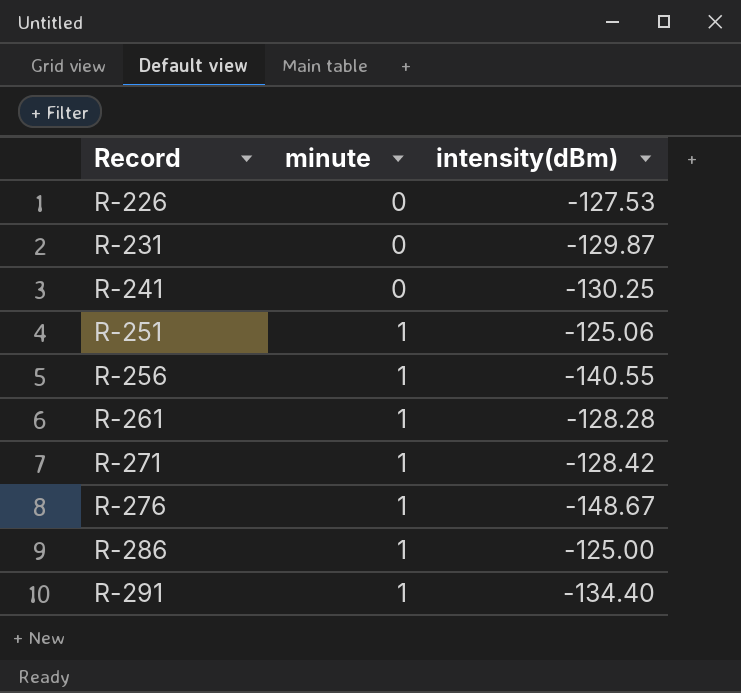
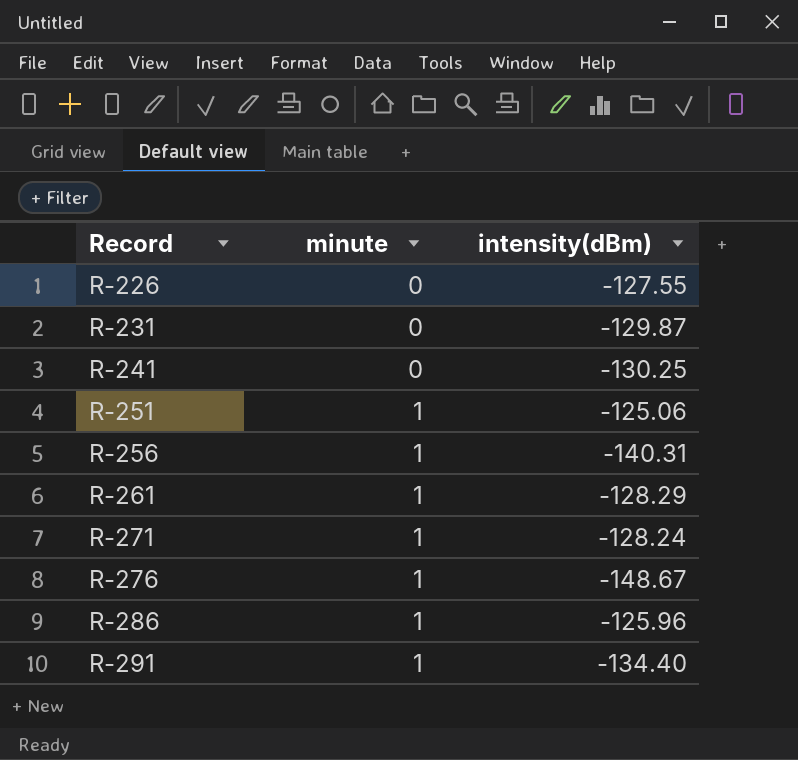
R-226 | intensity(dBm): -127.53 -> -127.55
R-256 | intensity(dBm): -140.55 -> -140.31
R-261 | intensity(dBm): -128.28 -> -128.29
R-271 | intensity(dBm): -128.42 -> -128.24
R-286 | intensity(dBm): -125.00 -> -125.96

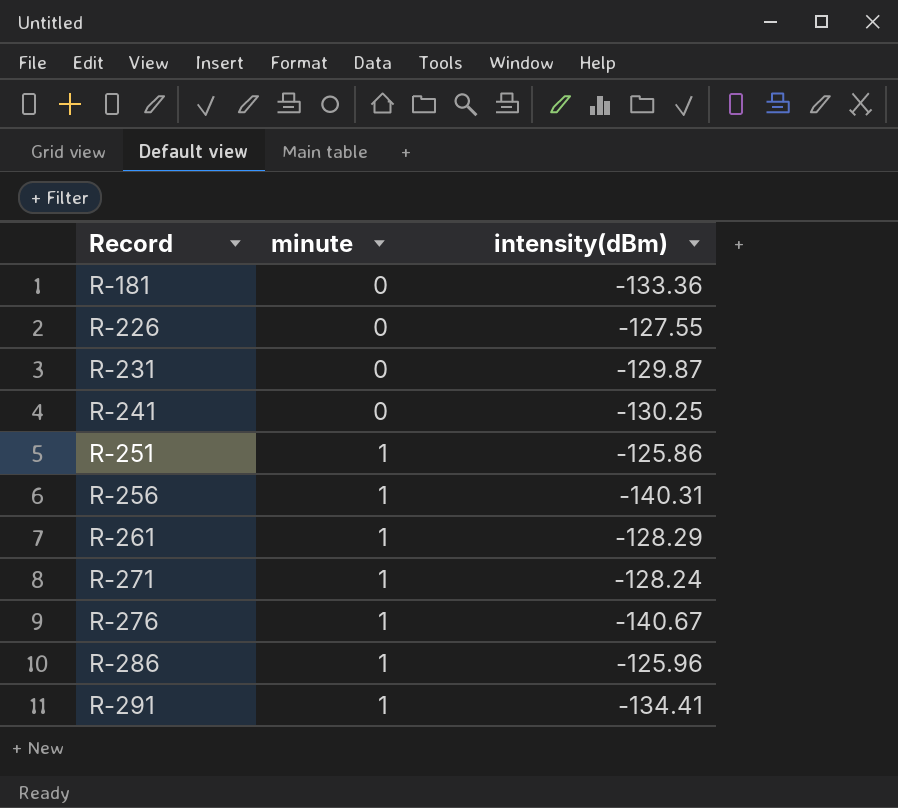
row R-181: none -> 0 | -133.36
R-251 | intensity(dBm): -125.06 -> -125.86
R-276 | intensity(dBm): -148.67 -> -140.67
R-291 | intensity(dBm): -134.40 -> -134.41

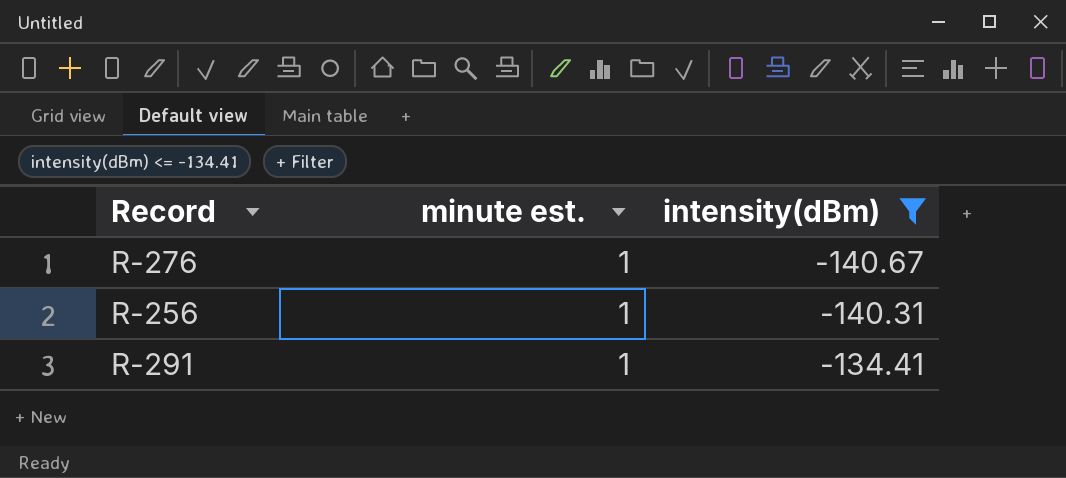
filter: none -> intensity(dBm) <= -134.41
row order: Record ascending -> intensity(dBm) ascending
column name: minute -> minute est.

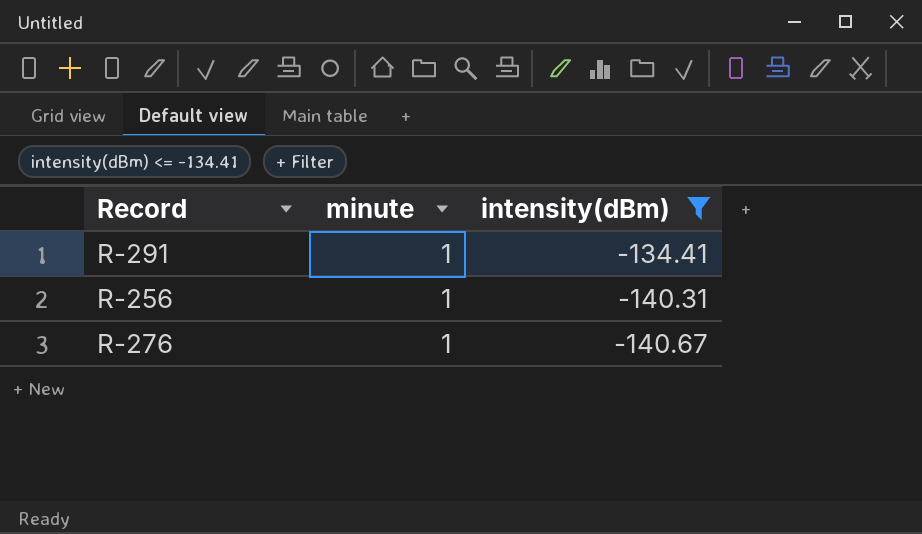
row order: intensity(dBm) ascending -> intensity(dBm) descending
column name: minute est. -> minute

